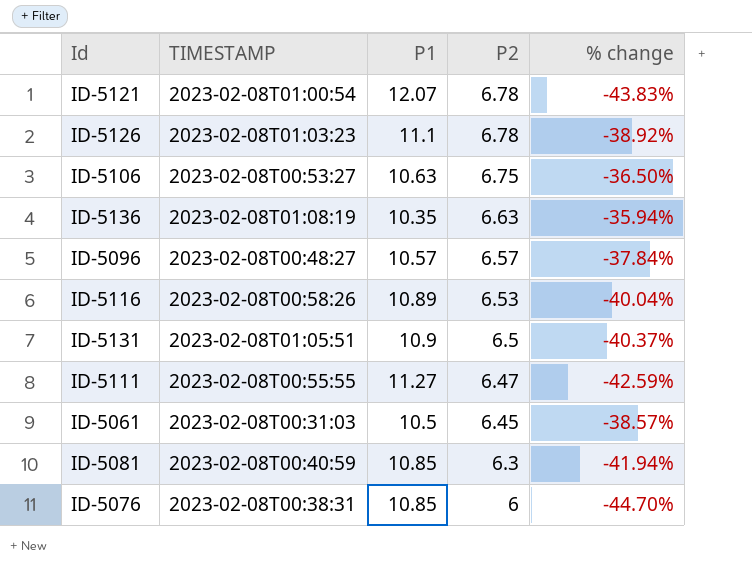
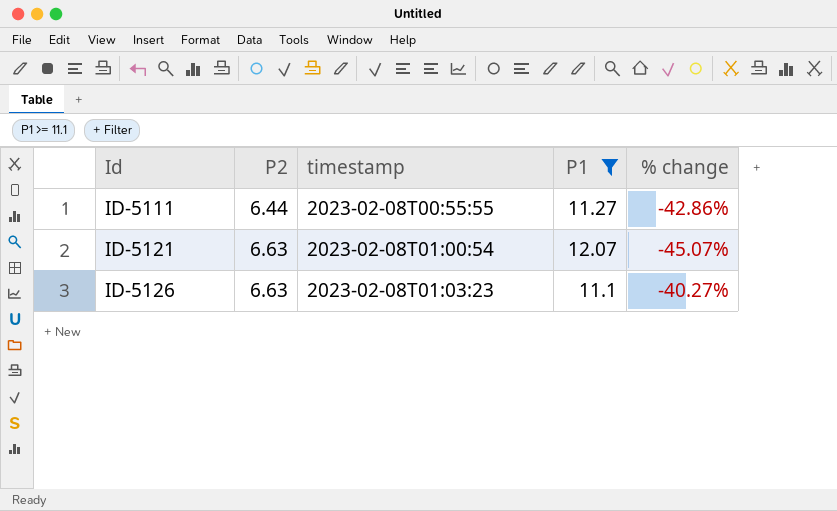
filter: none -> P1 >= 11.1
row order: P2 descending -> Id ascending
column P2 | position: 4 -> 2
column name: TIMESTAMP -> timestamp
ID-5111 | P2: 6.47 -> 6.44
ID-5111 | % change: -42.59% -> -42.86%
ID-5121 | P2: 6.78 -> 6.63
ID-5121 | % change: -43.83% -> -45.07%
ID-5126 | P2: 6.78 -> 6.63
ID-5126 | % change: -38.92% -> -40.27%

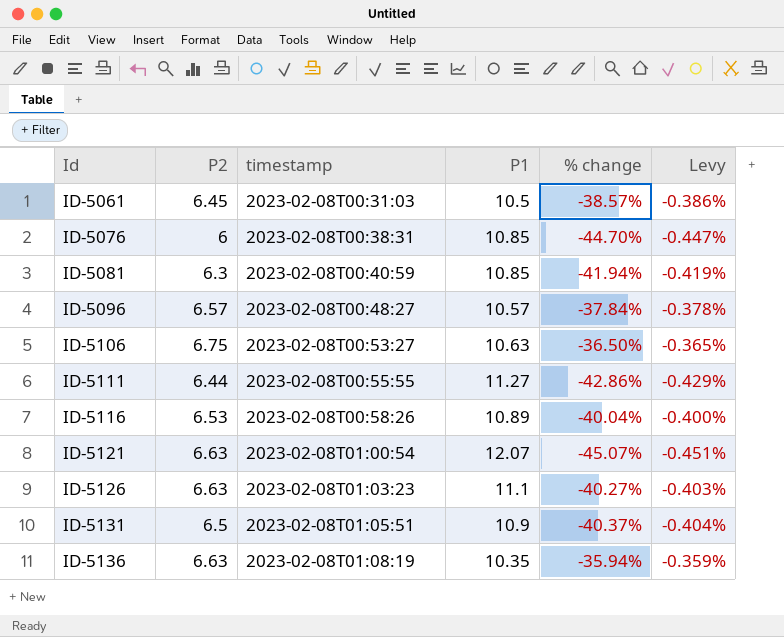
filter: P1 >= 11.1 -> none
column Levy | formula: none -> [% change] * 0.01

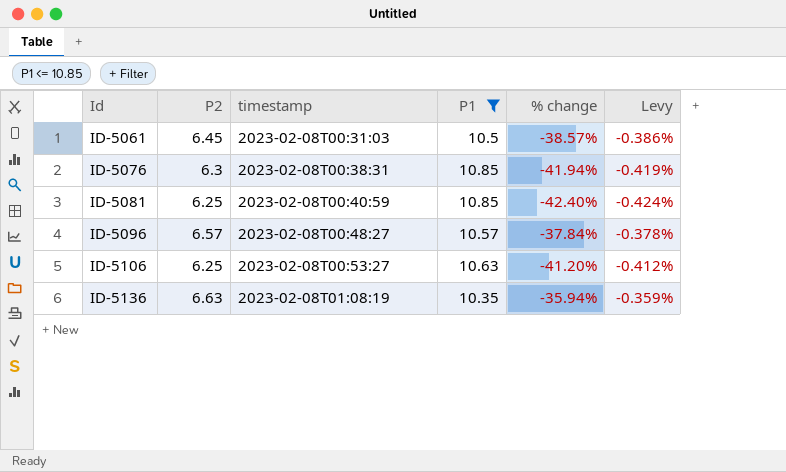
filter: none -> P1 <= 10.85
ID-5076 | P2: 6 -> 6.3
ID-5076 | % change: -44.70% -> -41.94%
ID-5076 | Levy: -0.447% -> -0.419%
ID-5081 | P2: 6.3 -> 6.25
ID-5081 | % change: -41.94% -> -42.40%
ID-5081 | Levy: -0.419% -> -0.424%
ID-5106 | P2: 6.75 -> 6.25
ID-5106 | % change: -36.50% -> -41.20%
ID-5106 | Levy: -0.365% -> -0.412%

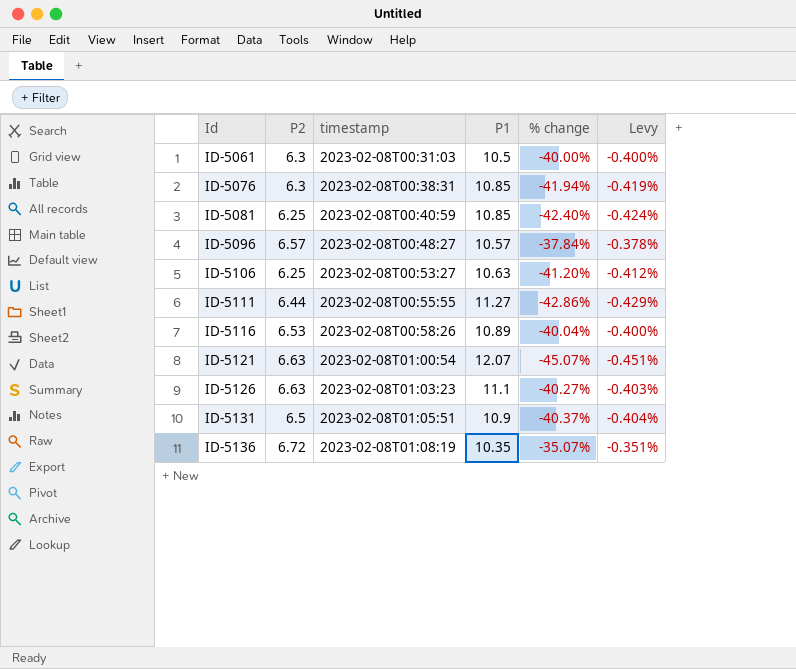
filter: P1 <= 10.85 -> none
ID-5061 | P2: 6.45 -> 6.3
ID-5061 | % change: -38.57% -> -40.00%
ID-5061 | Levy: -0.386% -> -0.400%
ID-5136 | P2: 6.63 -> 6.72
ID-5136 | % change: -35.94% -> -35.07%
ID-5136 | Levy: -0.359% -> -0.351%

